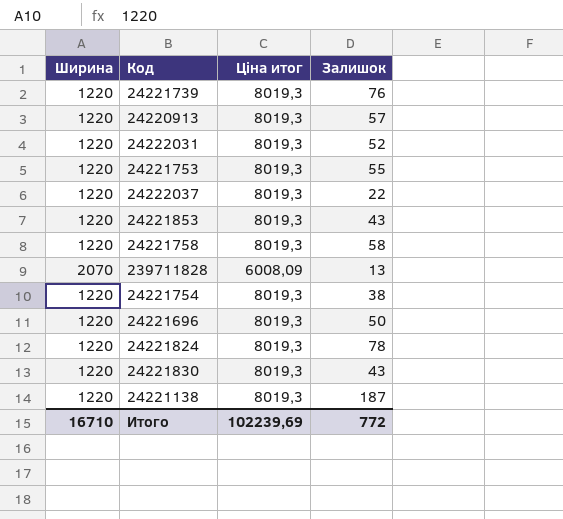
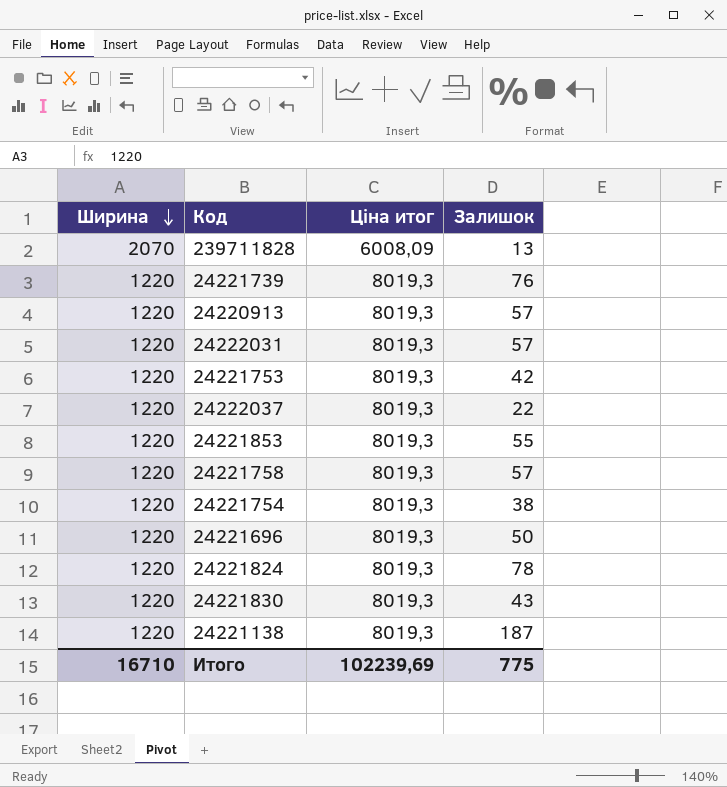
row order: none -> Ширина descending
24222031 | Залишок: 52 -> 57
24221753 | Залишок: 55 -> 42
24221853 | Залишок: 43 -> 55
24221758 | Залишок: 58 -> 57
Итого | Залишок: 772 -> 775

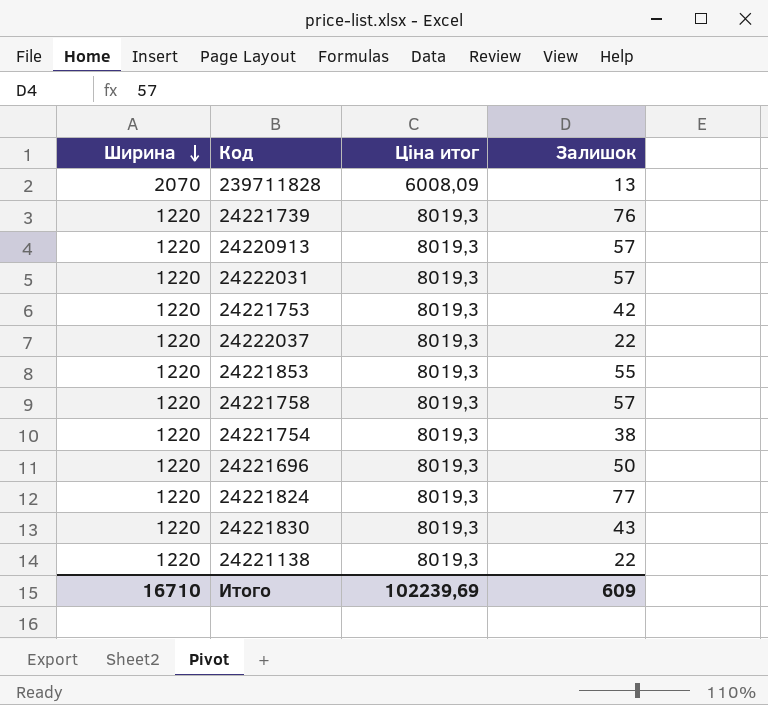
24221824 | Залишок: 78 -> 77
24221138 | Залишок: 187 -> 22
Итого | Залишок: 775 -> 609

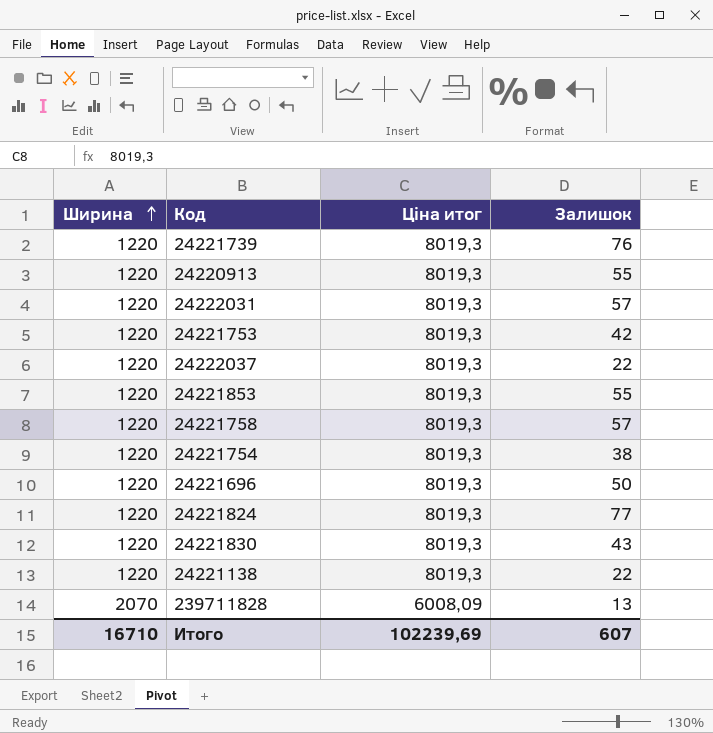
row order: Ширина descending -> Ширина ascending
24220913 | Залишок: 57 -> 55
Итого | Залишок: 609 -> 607

